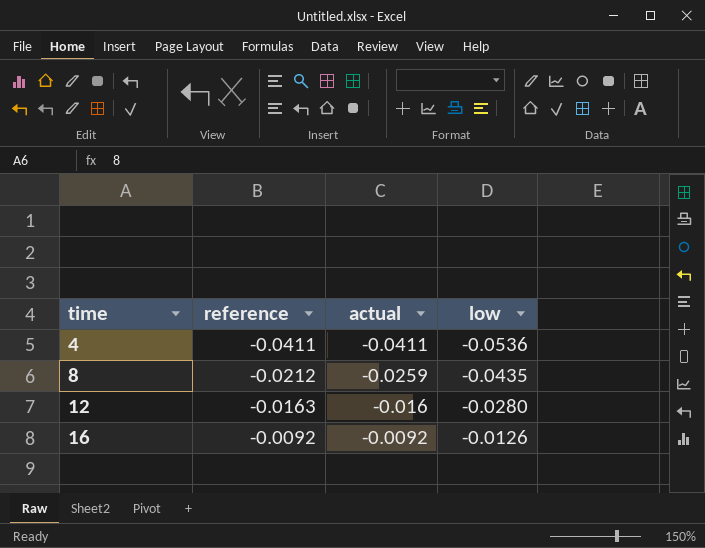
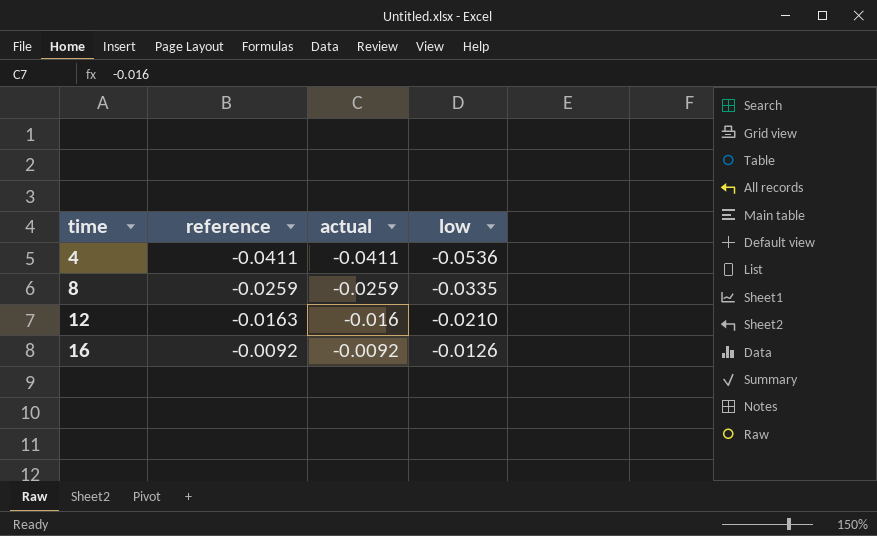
8 | reference: -0.0212 -> -0.0259
8 | low: -0.0435 -> -0.0335
12 | low: -0.0280 -> -0.0210

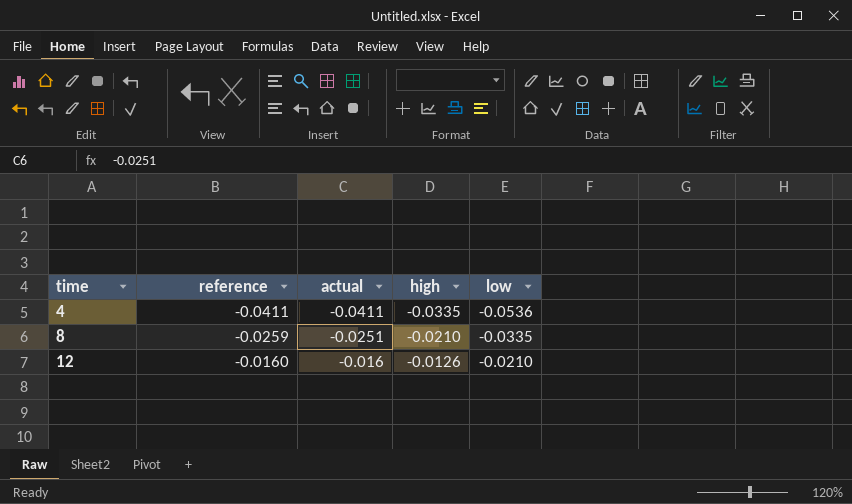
column high | position: none -> 4
row 16: -0.0092 | -0.0092 | -0.0126 -> none
8 | actual: -0.0259 -> -0.0251
12 | reference: -0.0163 -> -0.0160

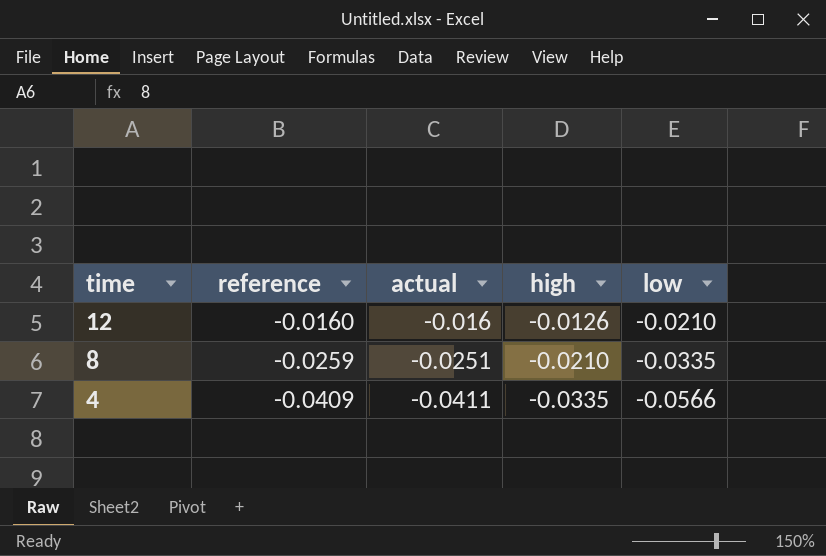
row order: time ascending -> time descending
4 | reference: -0.0411 -> -0.0409
4 | low: -0.0536 -> -0.0566

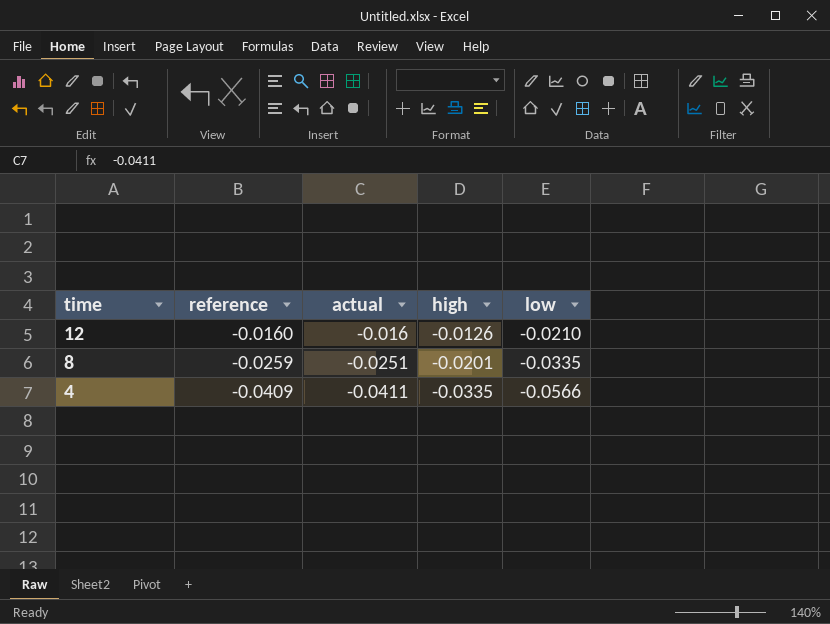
8 | high: -0.0210 -> -0.0201

